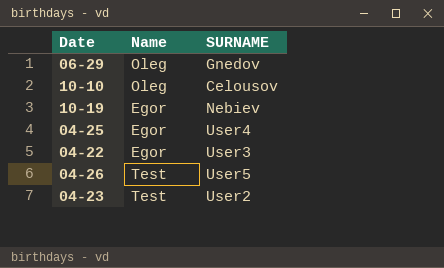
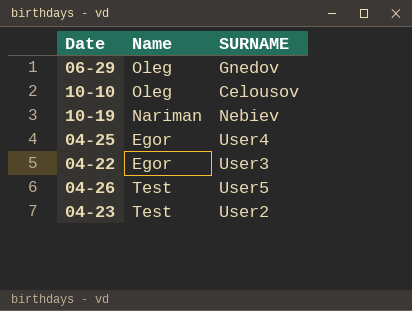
10-19 | Name: Egor -> Nariman

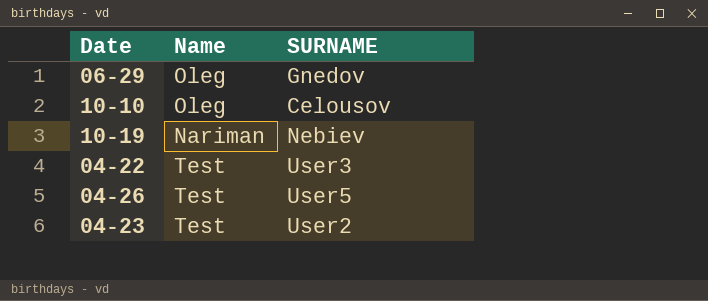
row 04-25: Egor | User4 -> none
04-22 | Name: Egor -> Test

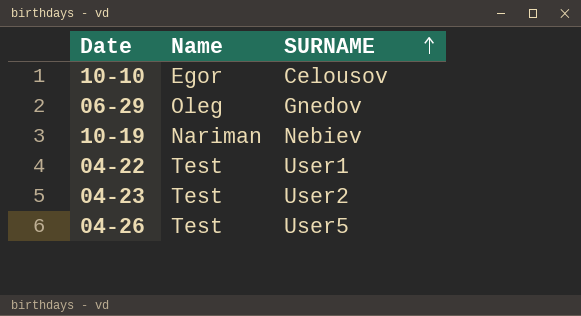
row order: none -> SURNAME ascending
10-10 | Name: Oleg -> Egor
04-22 | SURNAME: User3 -> User1

